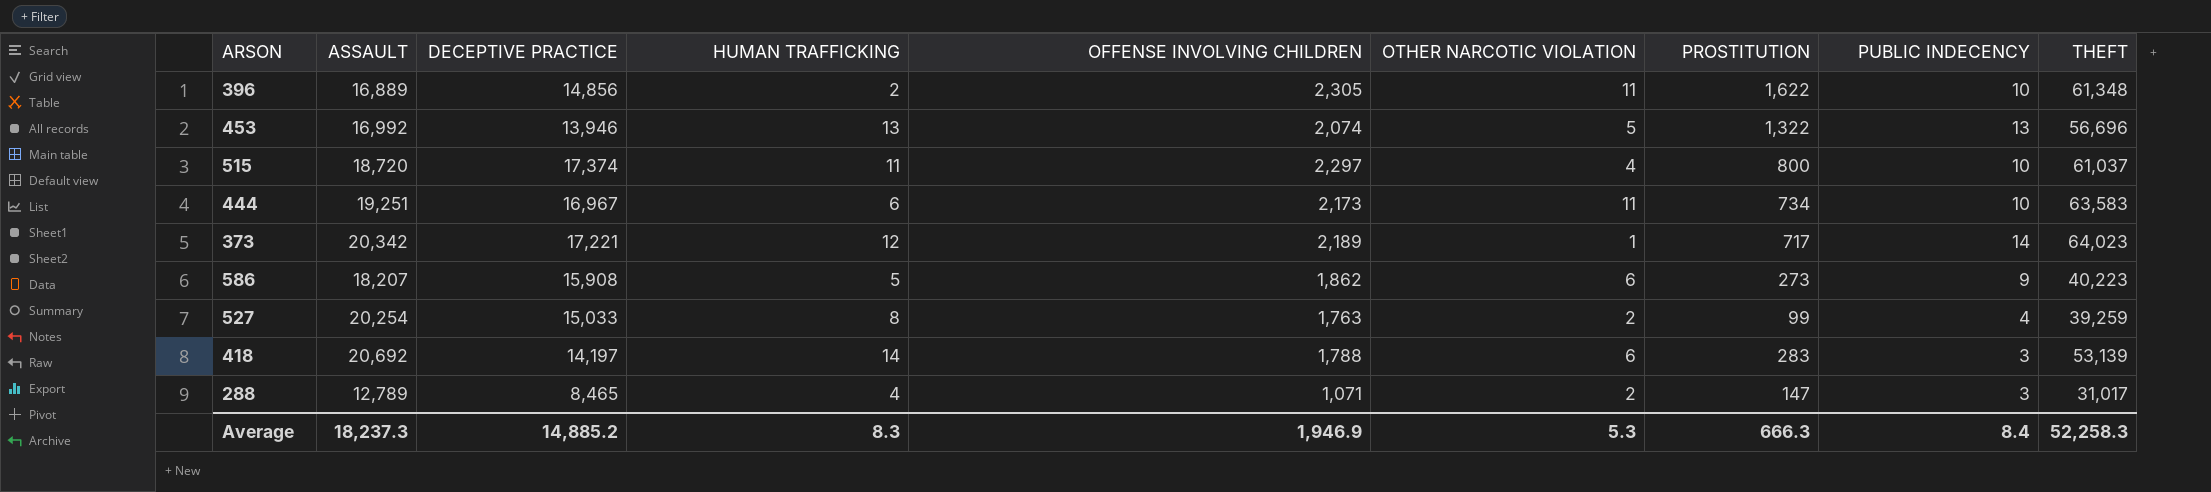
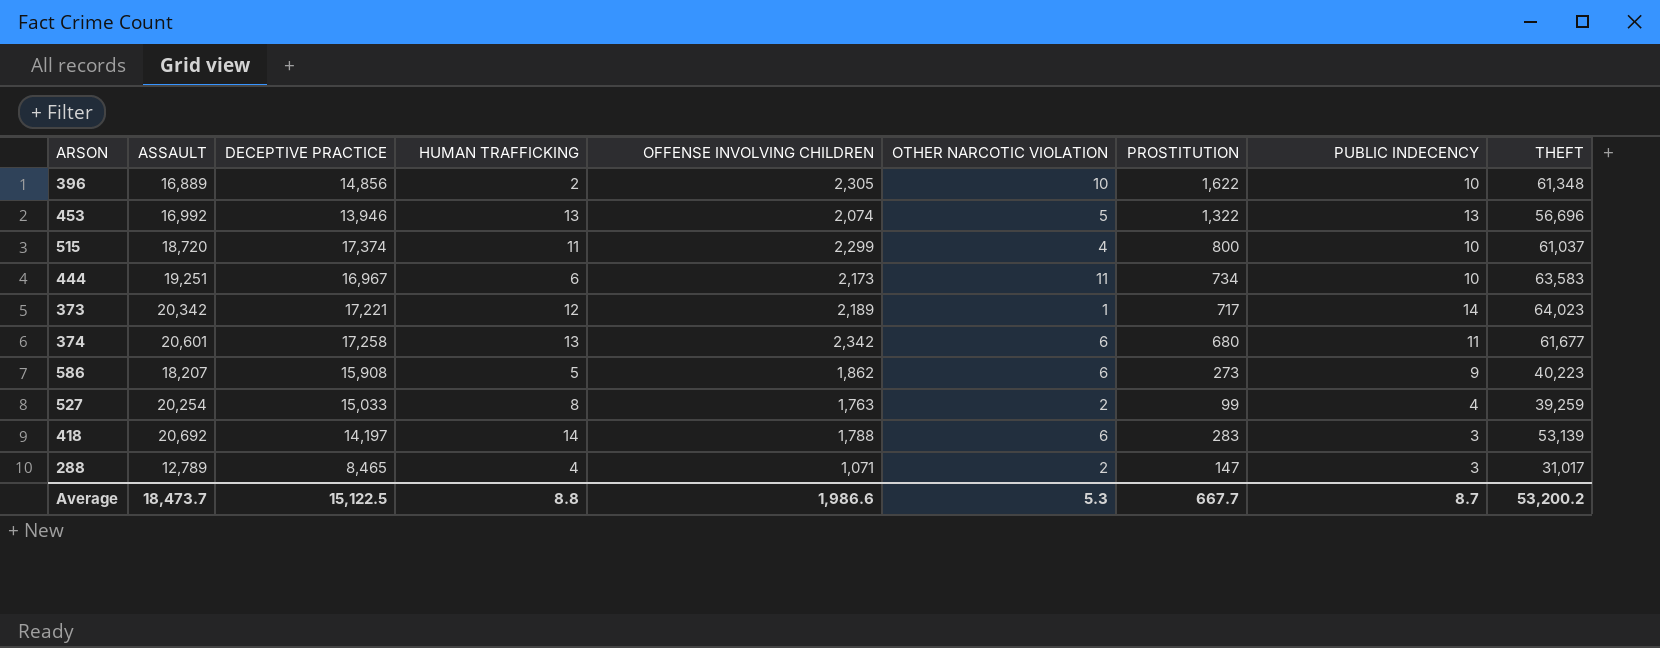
396 | OTHER NARCOTIC VIOLATION: 11 -> 10
515 | OFFENSE INVOLVING CHILDREN: 2,297 -> 2,299
row 374: none -> 20,601 | 17,258 | 13 | 2,342 | 6 | 680 | 11 | 61,677
Average | ASSAULT: 18,237.3 -> 18,473.7
Average | DECEPTIVE PRACTICE: 14,885.2 -> 15,122.5
Average | HUMAN TRAFFICKING: 8.3 -> 8.8
Average | OFFENSE INVOLVING CHILDREN: 1,946.9 -> 1,986.6
Average | PROSTITUTION: 666.3 -> 667.7
Average | PUBLIC INDECENCY: 8.4 -> 8.7
Average | THEFT: 52,258.3 -> 53,200.2

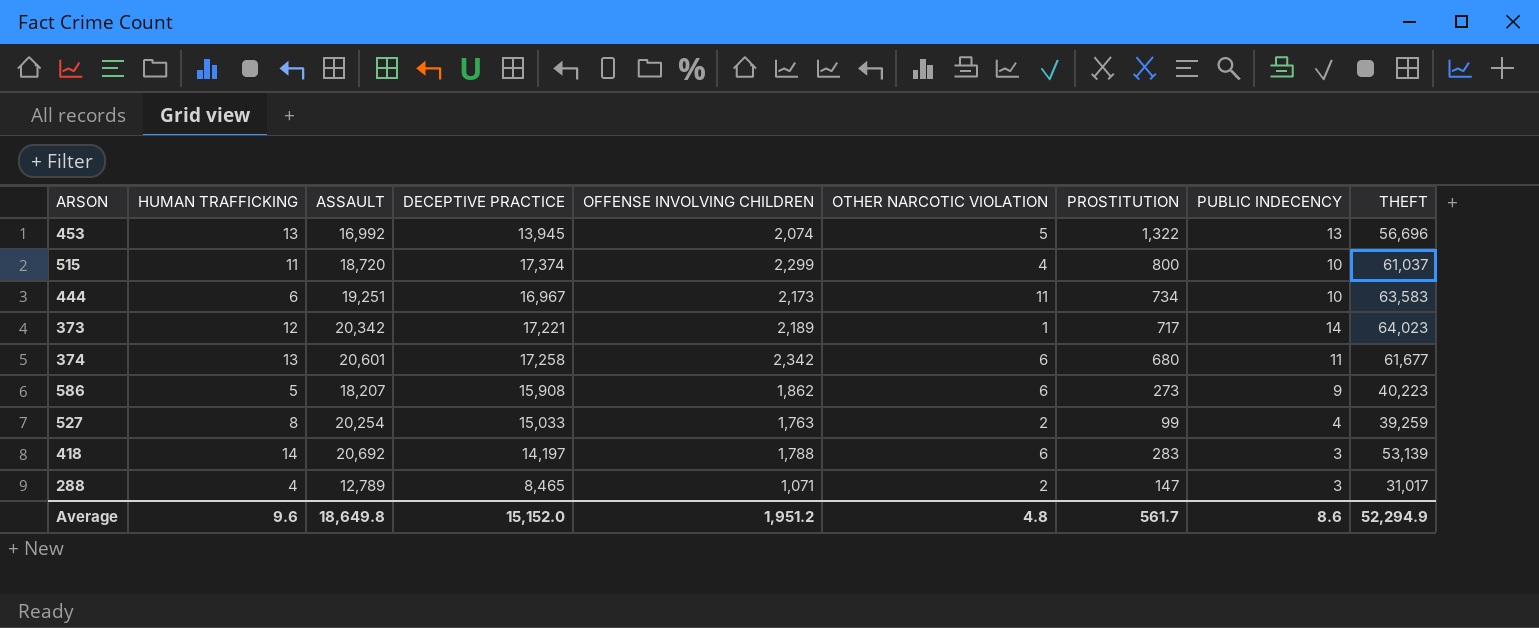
column HUMAN TRAFFICKING | position: 4 -> 2
row 396: 16,889 | 14,856 | 2 | 2,305 | 10 | 1,622 | 10 | 61,348 -> none
453 | DECEPTIVE PRACTICE: 13,946 -> 13,945
Average | HUMAN TRAFFICKING: 8.8 -> 9.6
Average | ASSAULT: 18,473.7 -> 18,649.8
Average | DECEPTIVE PRACTICE: 15,122.5 -> 15,152.0
Average | OFFENSE INVOLVING CHILDREN: 1,986.6 -> 1,951.2
Average | OTHER NARCOTIC VIOLATION: 5.3 -> 4.8
Average | PROSTITUTION: 667.7 -> 561.7
Average | PUBLIC INDECENCY: 8.7 -> 8.6
Average | THEFT: 53,200.2 -> 52,294.9

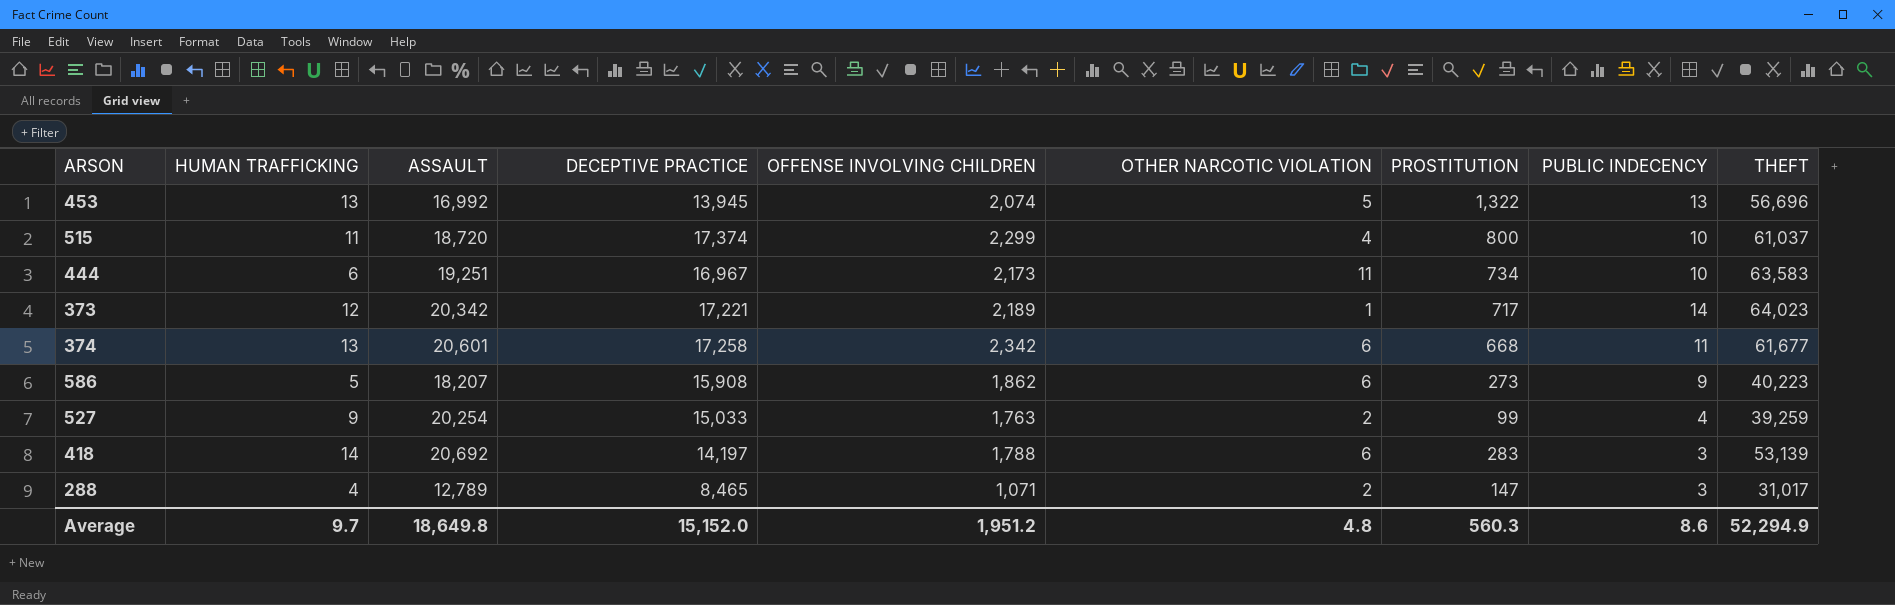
374 | PROSTITUTION: 680 -> 668
527 | HUMAN TRAFFICKING: 8 -> 9
Average | HUMAN TRAFFICKING: 9.6 -> 9.7
Average | PROSTITUTION: 561.7 -> 560.3

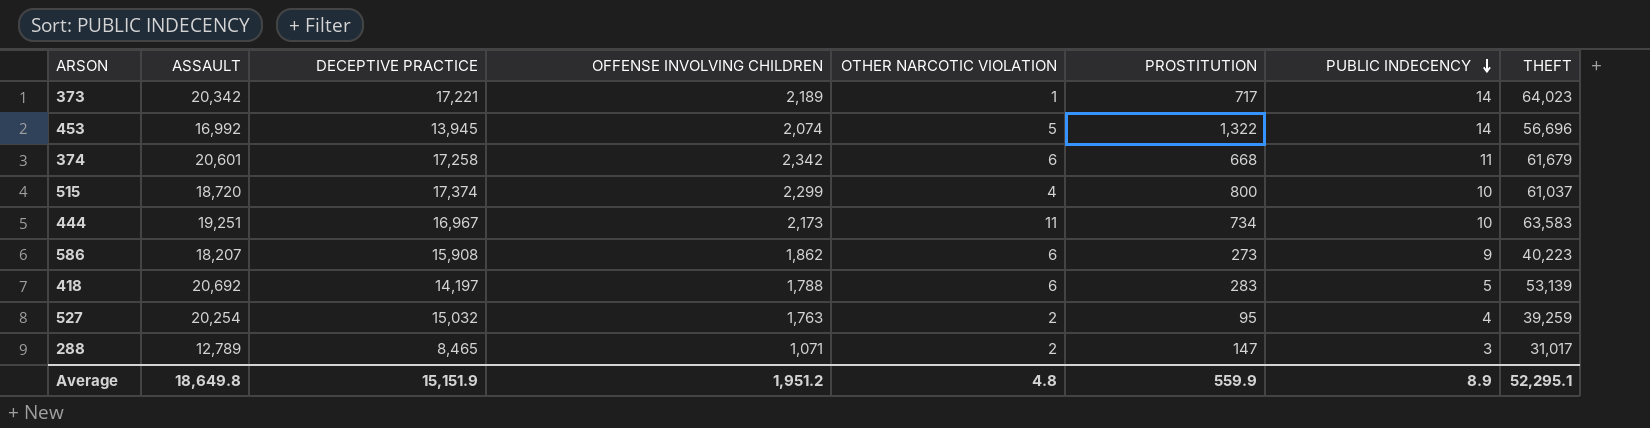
row order: none -> PUBLIC INDECENCY descending
column HUMAN TRAFFICKING | position: 2 -> none
453 | PUBLIC INDECENCY: 13 -> 14
374 | THEFT: 61,677 -> 61,679
418 | PUBLIC INDECENCY: 3 -> 5
527 | DECEPTIVE PRACTICE: 15,033 -> 15,032
527 | PROSTITUTION: 99 -> 95
Average | DECEPTIVE PRACTICE: 15,152.0 -> 15,151.9
Average | PROSTITUTION: 560.3 -> 559.9
Average | PUBLIC INDECENCY: 8.6 -> 8.9
Average | THEFT: 52,294.9 -> 52,295.1

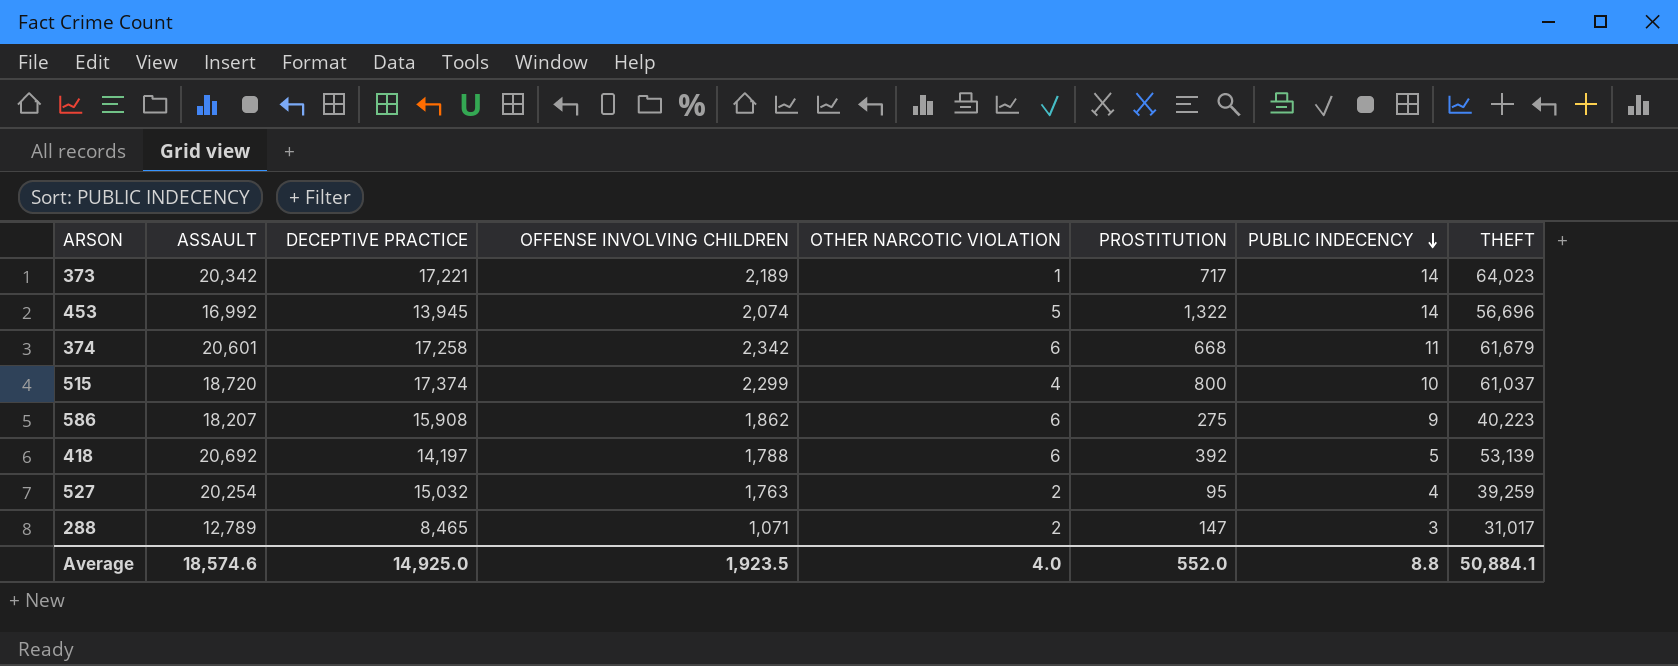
row 444: 19,251 | 16,967 | 2,173 | 11 | 734 | 10 | 63,583 -> none
586 | PROSTITUTION: 273 -> 275
418 | PROSTITUTION: 283 -> 392
Average | ASSAULT: 18,649.8 -> 18,574.6
Average | DECEPTIVE PRACTICE: 15,151.9 -> 14,925.0
Average | OFFENSE INVOLVING CHILDREN: 1,951.2 -> 1,923.5
Average | OTHER NARCOTIC VIOLATION: 4.8 -> 4.0
Average | PROSTITUTION: 559.9 -> 552.0
Average | PUBLIC INDECENCY: 8.9 -> 8.8
Average | THEFT: 52,295.1 -> 50,884.1

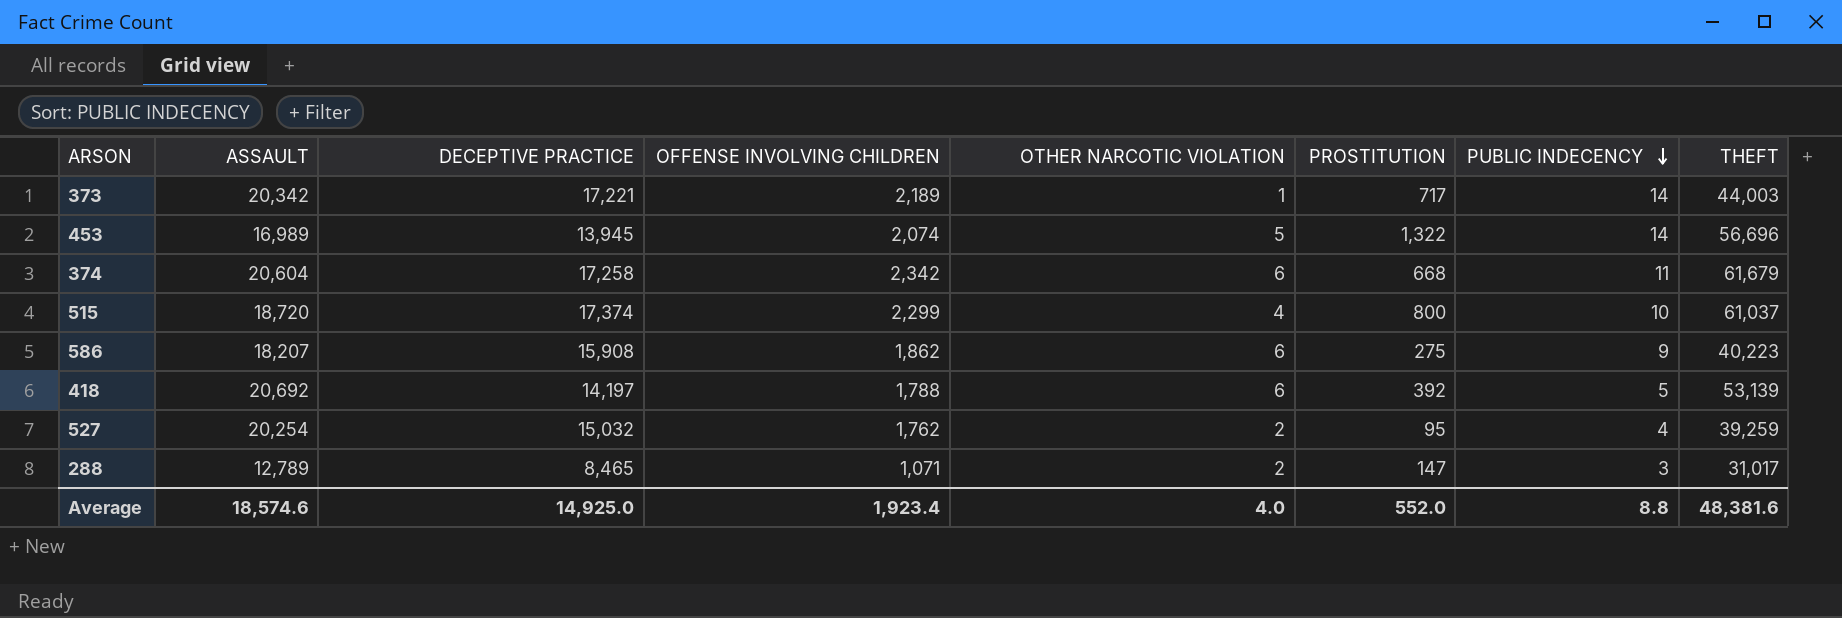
373 | THEFT: 64,023 -> 44,003
453 | ASSAULT: 16,992 -> 16,989
374 | ASSAULT: 20,601 -> 20,604
527 | OFFENSE INVOLVING CHILDREN: 1,763 -> 1,762
Average | OFFENSE INVOLVING CHILDREN: 1,923.5 -> 1,923.4
Average | THEFT: 50,884.1 -> 48,381.6

